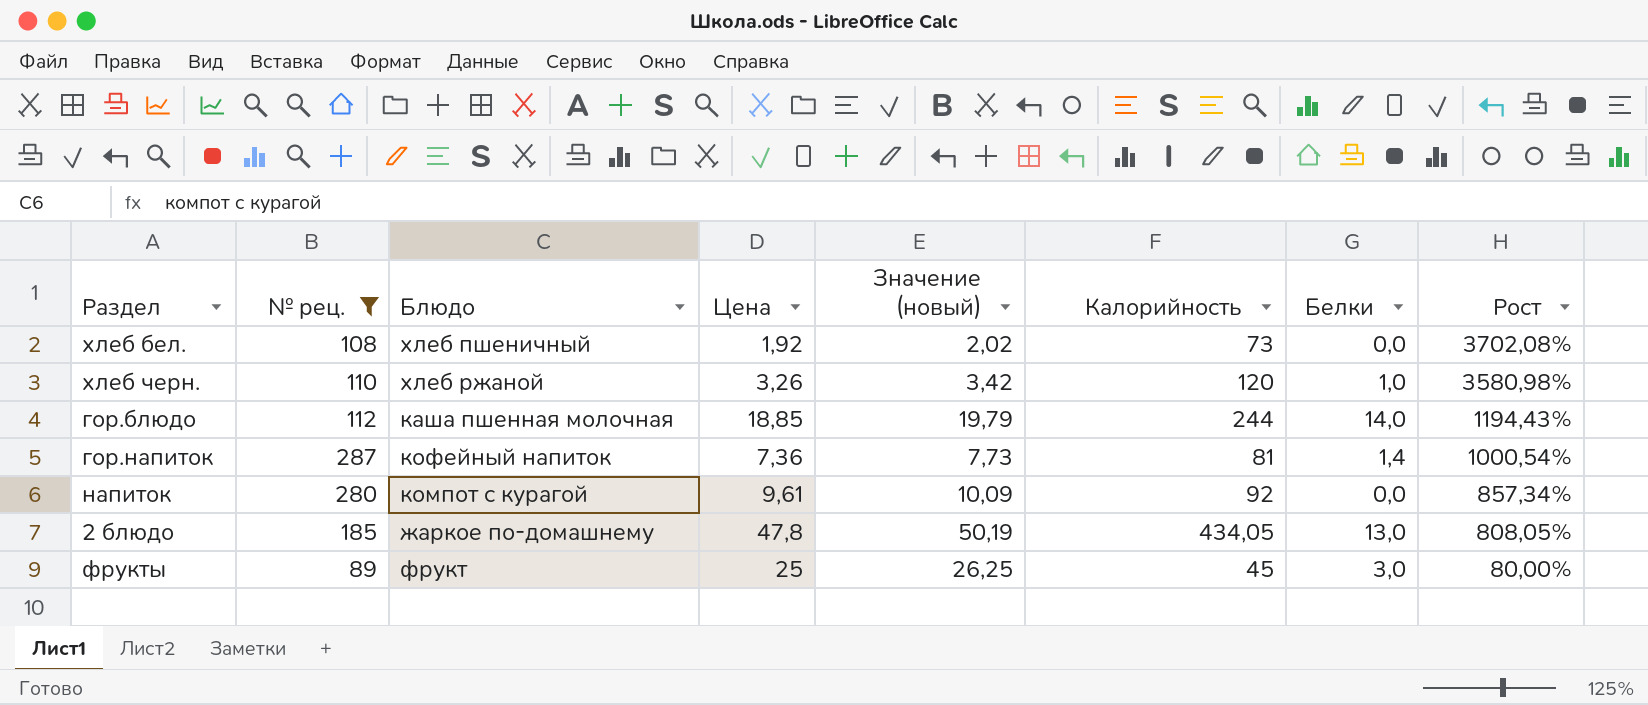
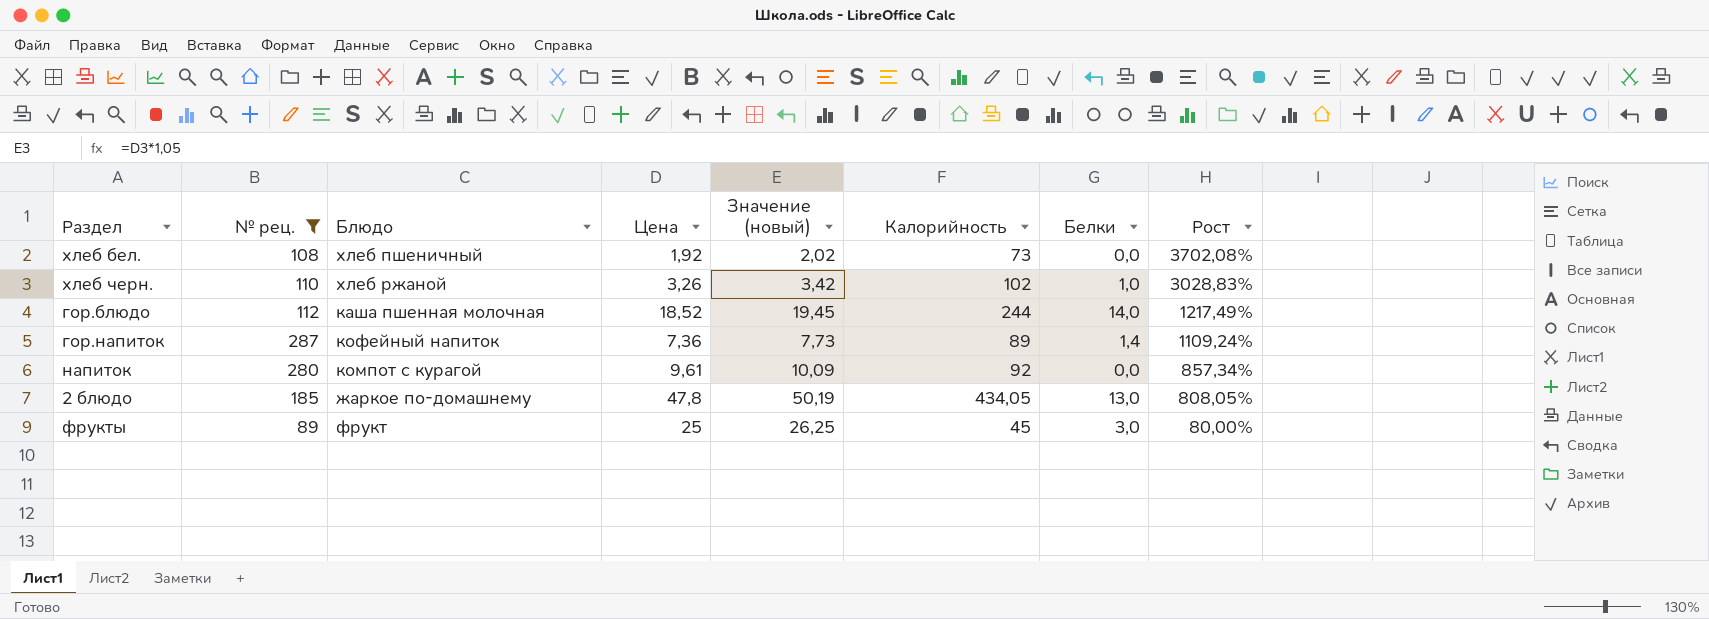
хлеб черн. | Калорийность: 120 -> 102
хлеб черн. | Рост: 3580,98% -> 3028,83%
гор.блюдо | Цена: 18,85 -> 18,52
гор.блюдо | Значение (новый): 19,79 -> 19,45
гор.блюдо | Рост: 1194,43% -> 1217,49%
гор.напиток | Калорийность: 81 -> 89
гор.напиток | Рост: 1000,54% -> 1109,24%

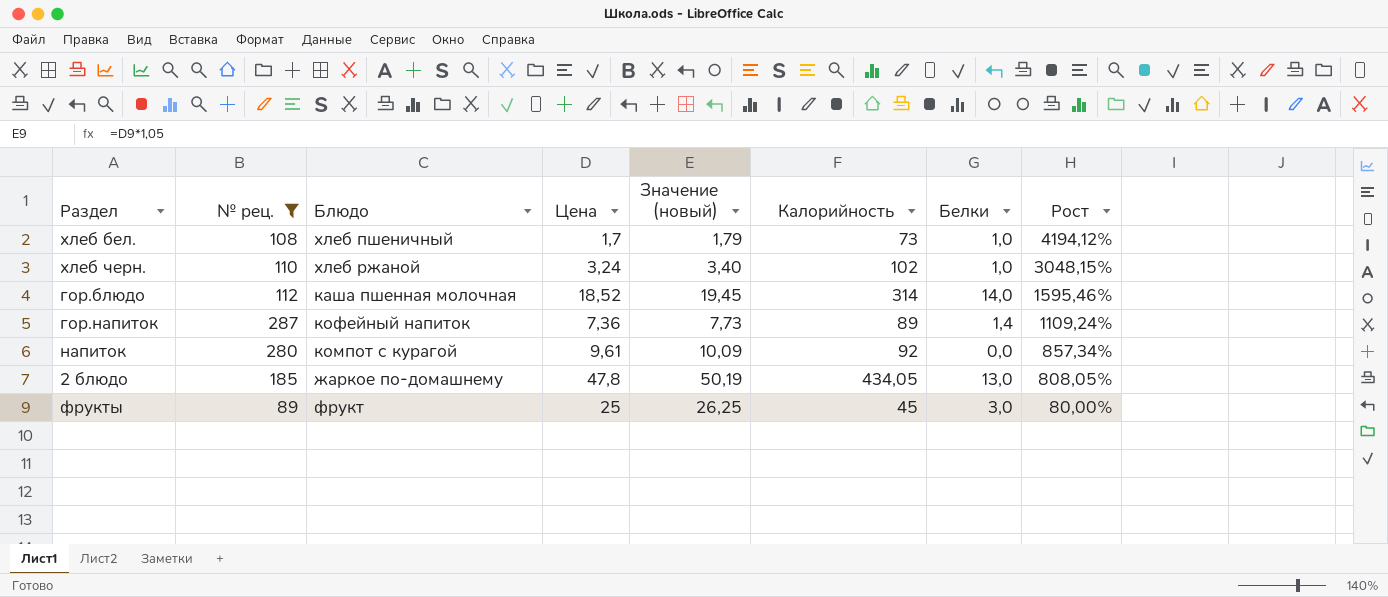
хлеб бел. | Цена: 1,92 -> 1,7
хлеб бел. | Значение (новый): 2,02 -> 1,79
хлеб бел. | Белки: 0,0 -> 1,0
хлеб бел. | Рост: 3702,08% -> 4194,12%
хлеб черн. | Цена: 3,26 -> 3,24
хлеб черн. | Значение (новый): 3,42 -> 3,40
хлеб черн. | Рост: 3028,83% -> 3048,15%
гор.блюдо | Калорийность: 244 -> 314
гор.блюдо | Рост: 1217,49% -> 1595,46%

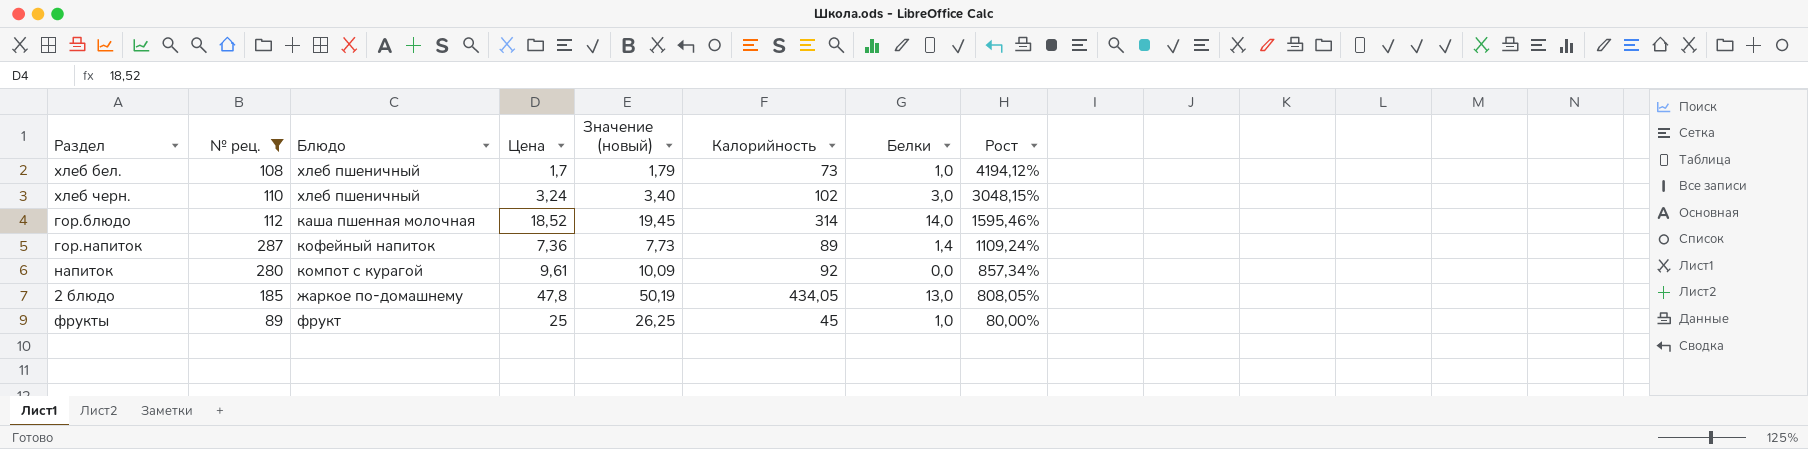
хлеб черн. | Блюдо: хлеб ржаной -> хлеб пшеничный
хлеб черн. | Белки: 1,0 -> 3,0
фрукты | Белки: 3,0 -> 1,0

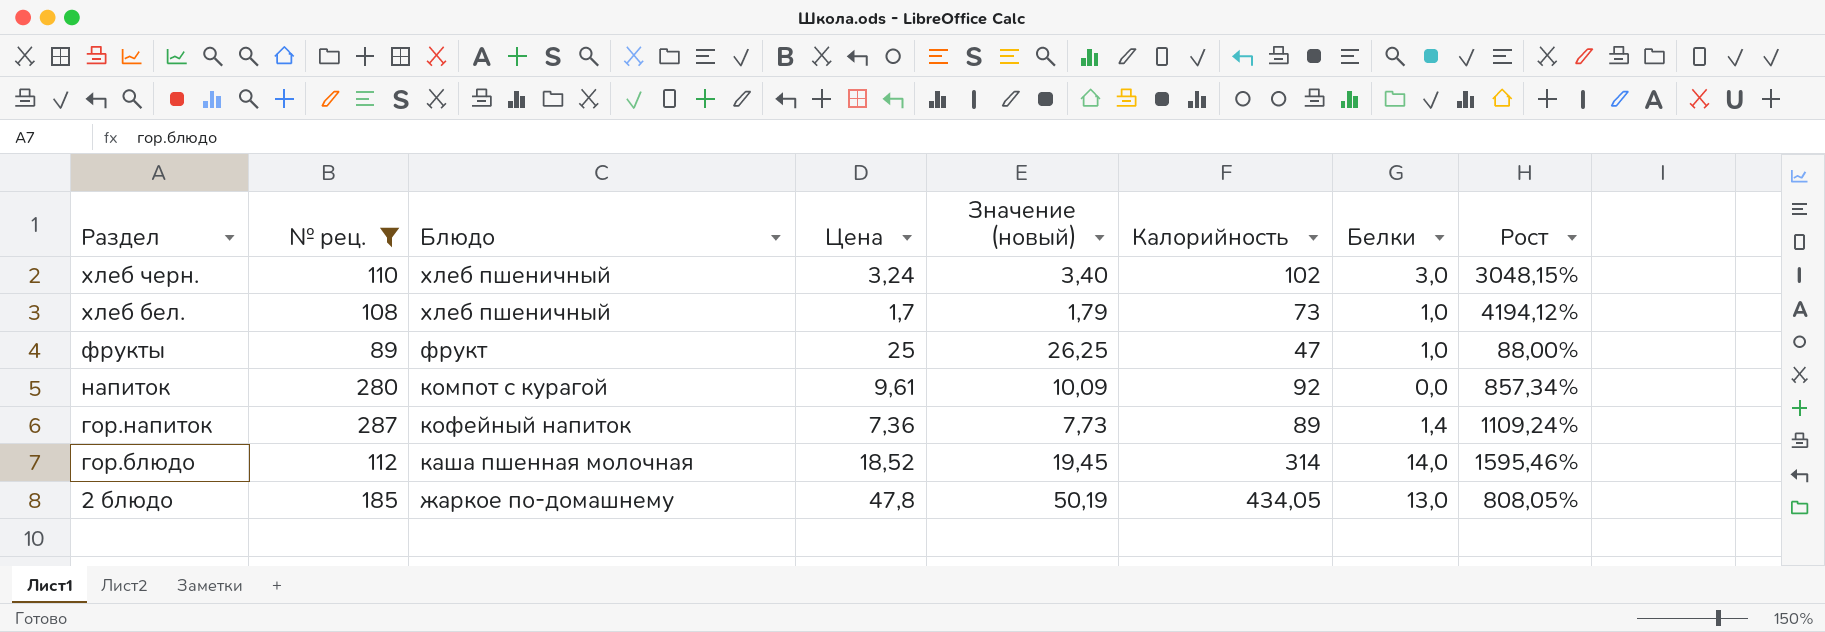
row order: Рост descending -> Раздел descending
фрукты | Калорийность: 45 -> 47
фрукты | Рост: 80,00% -> 88,00%

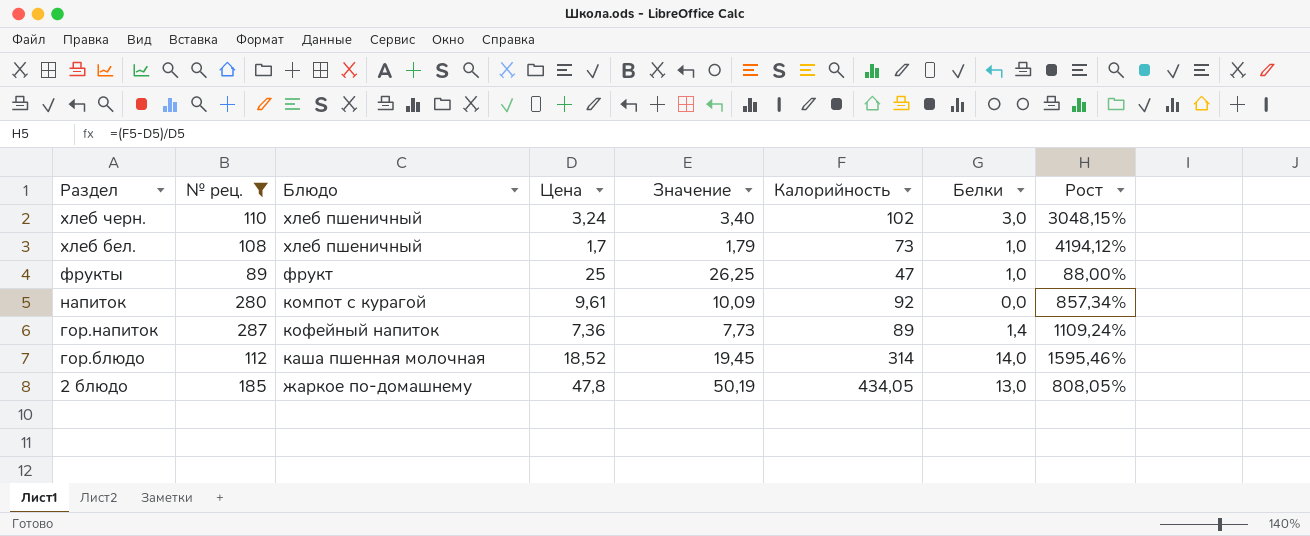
column name: Значение (новый) -> Значение

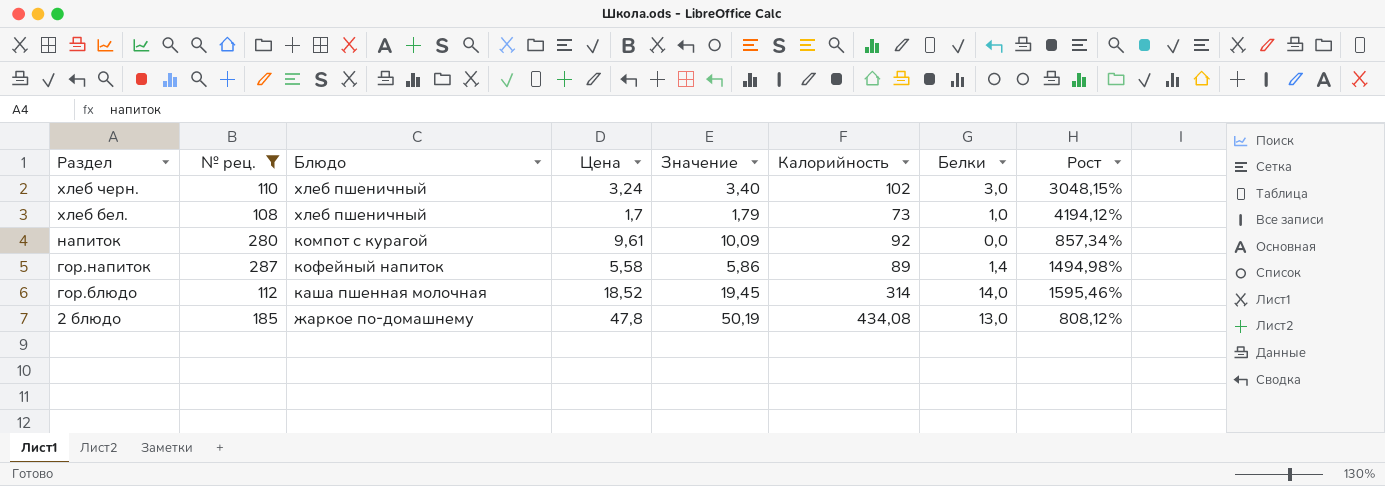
row фрукты: 89 | фрукт | 25 | 26,25 | 47 | 1,0 | 88,00% -> none
гор.напиток | Цена: 7,36 -> 5,58
гор.напиток | Значение: 7,73 -> 5,86
гор.напиток | Рост: 1109,24% -> 1494,98%
2 блюдо | Калорийность: 434,05 -> 434,08
2 блюдо | Рост: 808,05% -> 808,12%

